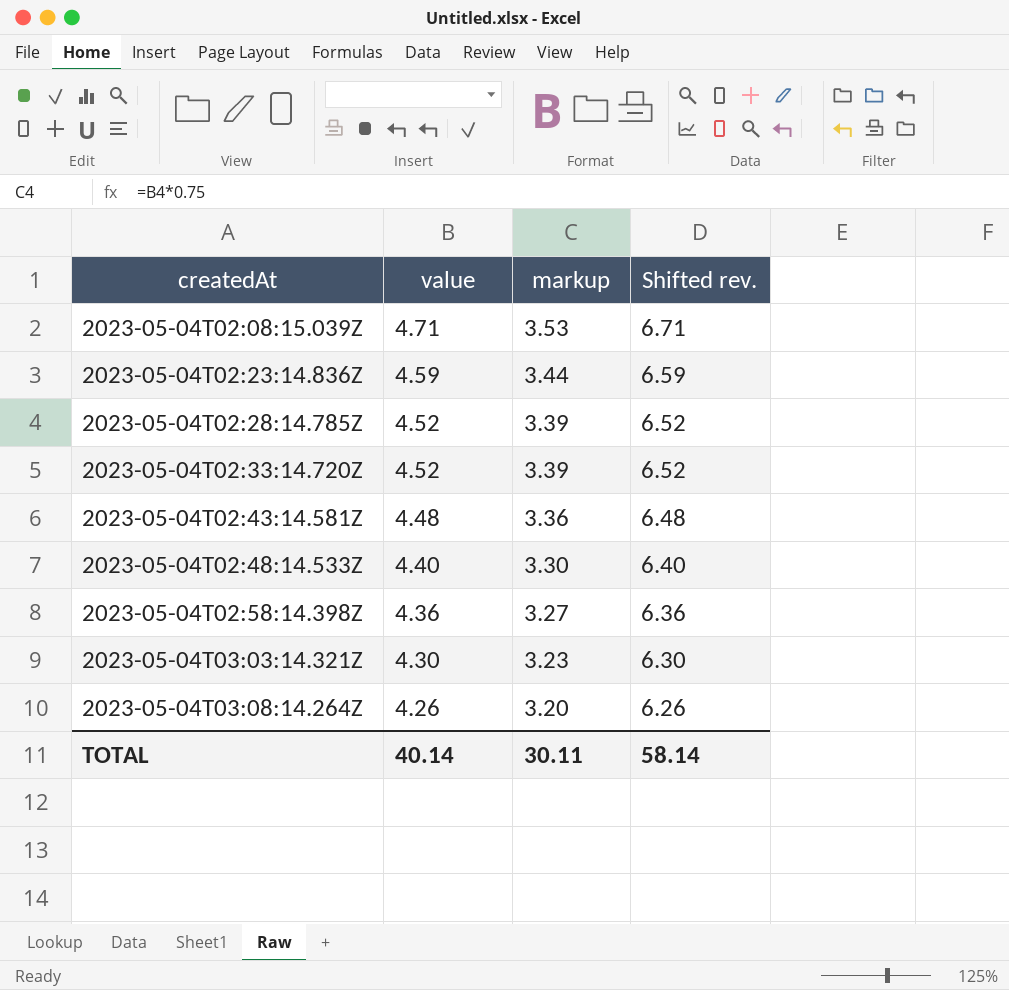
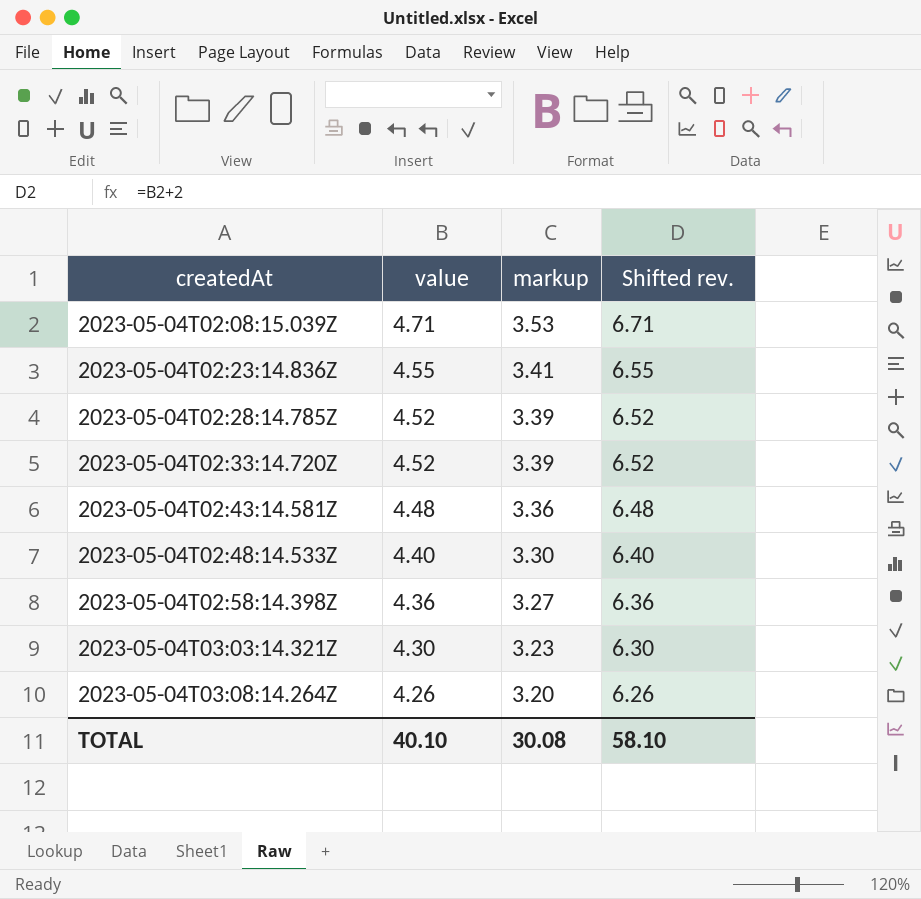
2023-05-04T02:23:14.836Z | value: 4.59 -> 4.55
2023-05-04T02:23:14.836Z | markup: 3.44 -> 3.41
2023-05-04T02:23:14.836Z | Shifted rev.: 6.59 -> 6.55
TOTAL | value: 40.14 -> 40.10
TOTAL | markup: 30.11 -> 30.08
TOTAL | Shifted rev.: 58.14 -> 58.10

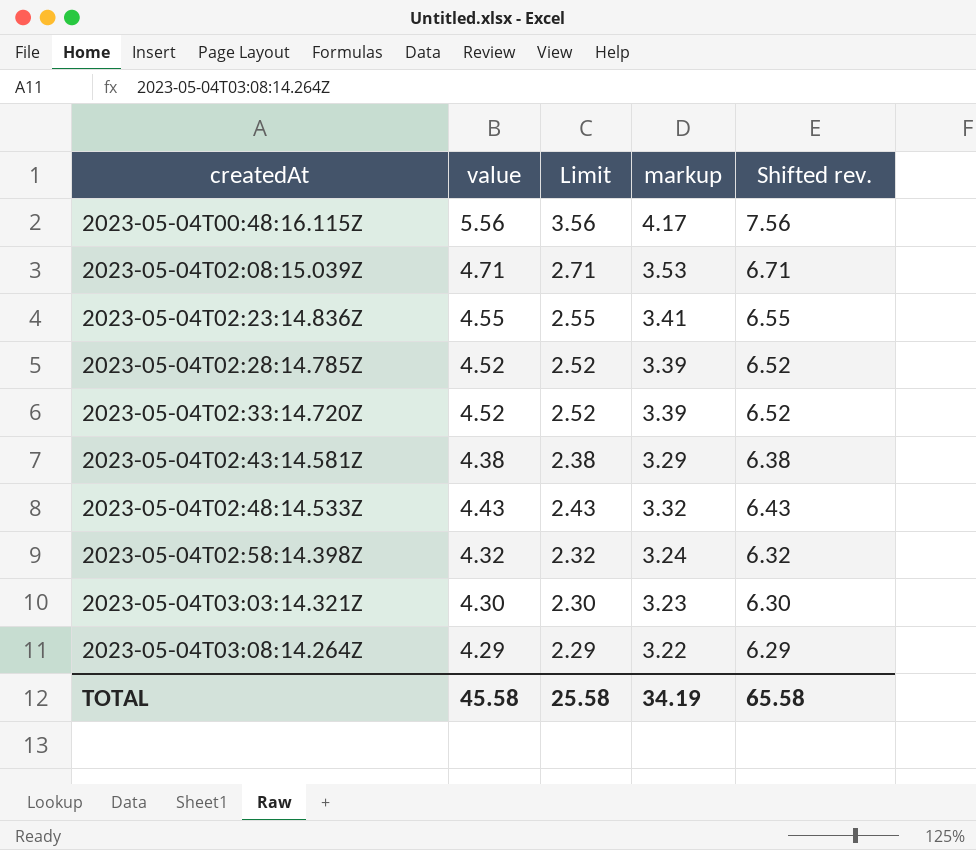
column Limit | formula: none -> [value] - 2
row 2023-05-04T00:48:16.115Z: none -> 5.56 | 3.56 | 4.17 | 7.56
2023-05-04T02:43:14.581Z | value: 4.48 -> 4.38
2023-05-04T02:43:14.581Z | markup: 3.36 -> 3.29
2023-05-04T02:43:14.581Z | Shifted rev.: 6.48 -> 6.38
2023-05-04T02:48:14.533Z | value: 4.40 -> 4.43
2023-05-04T02:48:14.533Z | markup: 3.30 -> 3.32
2023-05-04T02:48:14.533Z | Shifted rev.: 6.40 -> 6.43
2023-05-04T02:58:14.398Z | value: 4.36 -> 4.32
2023-05-04T02:58:14.398Z | markup: 3.27 -> 3.24
2023-05-04T02:58:14.398Z | Shifted rev.: 6.36 -> 6.32
2023-05-04T03:08:14.264Z | value: 4.26 -> 4.29
2023-05-04T03:08:14.264Z | markup: 3.20 -> 3.22
2023-05-04T03:08:14.264Z | Shifted rev.: 6.26 -> 6.29
TOTAL | value: 40.10 -> 45.58
TOTAL | markup: 30.08 -> 34.19
TOTAL | Shifted rev.: 58.10 -> 65.58

